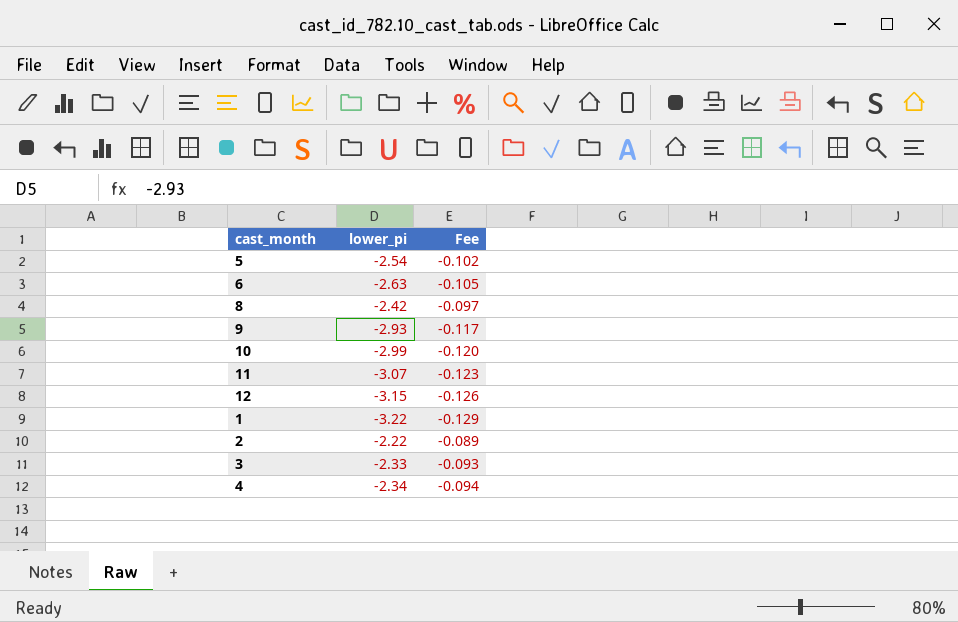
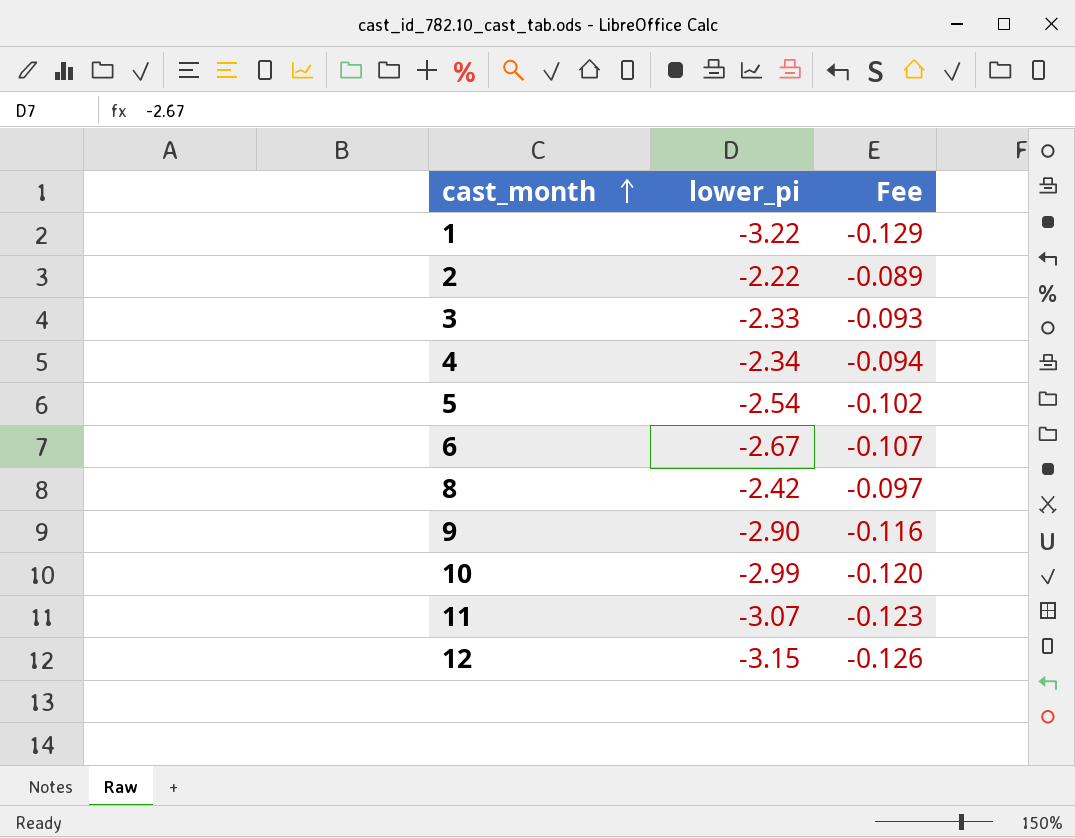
row order: none -> cast_month ascending
6 | lower_pi: -2.63 -> -2.67
6 | Fee: -0.105 -> -0.107
9 | lower_pi: -2.93 -> -2.90
9 | Fee: -0.117 -> -0.116

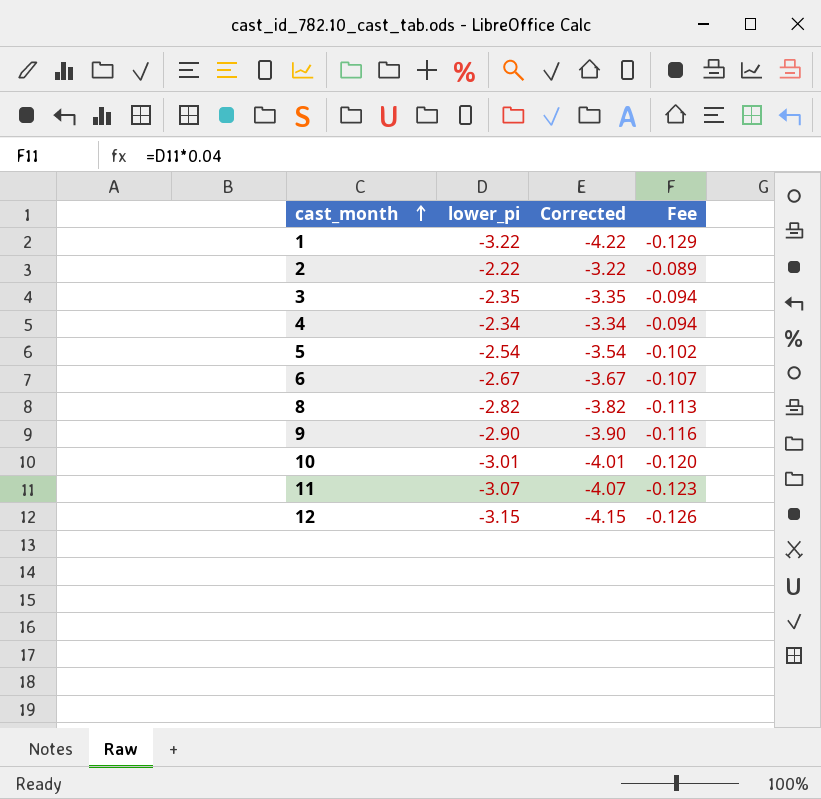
column Corrected | formula: none -> [lower_pi] - 1
3 | lower_pi: -2.33 -> -2.35
3 | Fee: -0.093 -> -0.094
8 | lower_pi: -2.42 -> -2.82
8 | Fee: -0.097 -> -0.113
10 | lower_pi: -2.99 -> -3.01

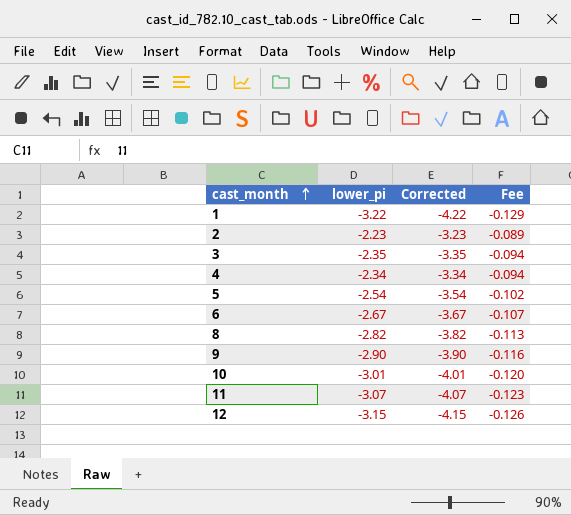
2 | lower_pi: -2.22 -> -2.23
2 | Corrected: -3.22 -> -3.23

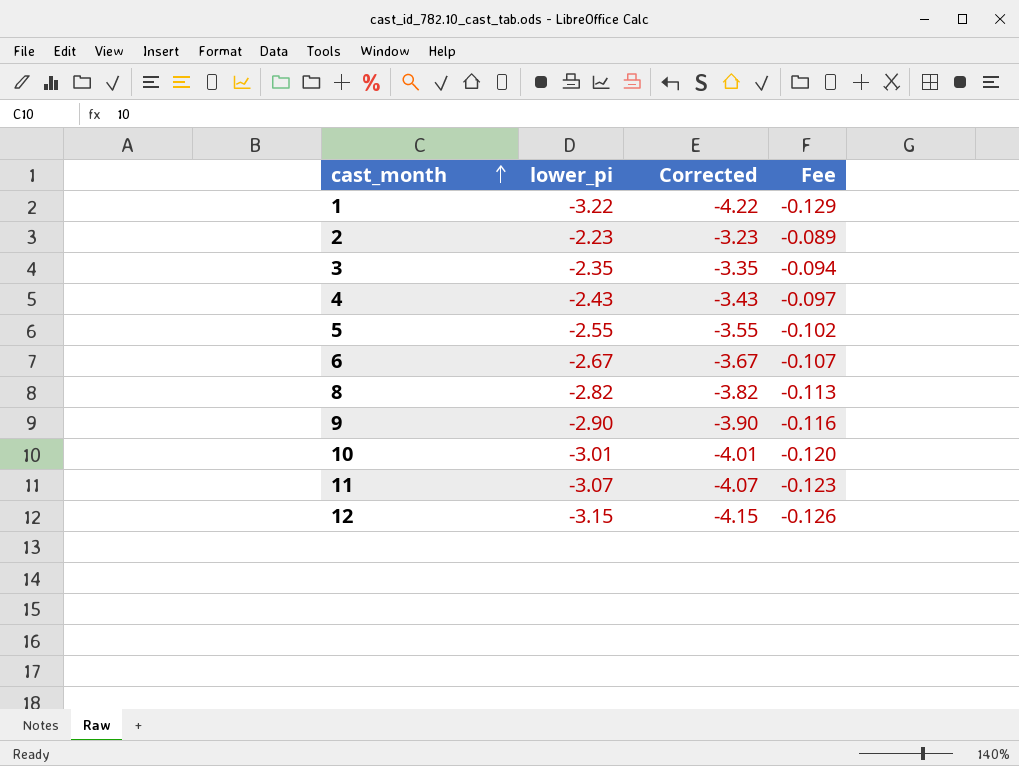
4 | lower_pi: -2.34 -> -2.43
4 | Corrected: -3.34 -> -3.43
4 | Fee: -0.094 -> -0.097
5 | lower_pi: -2.54 -> -2.55
5 | Corrected: -3.54 -> -3.55

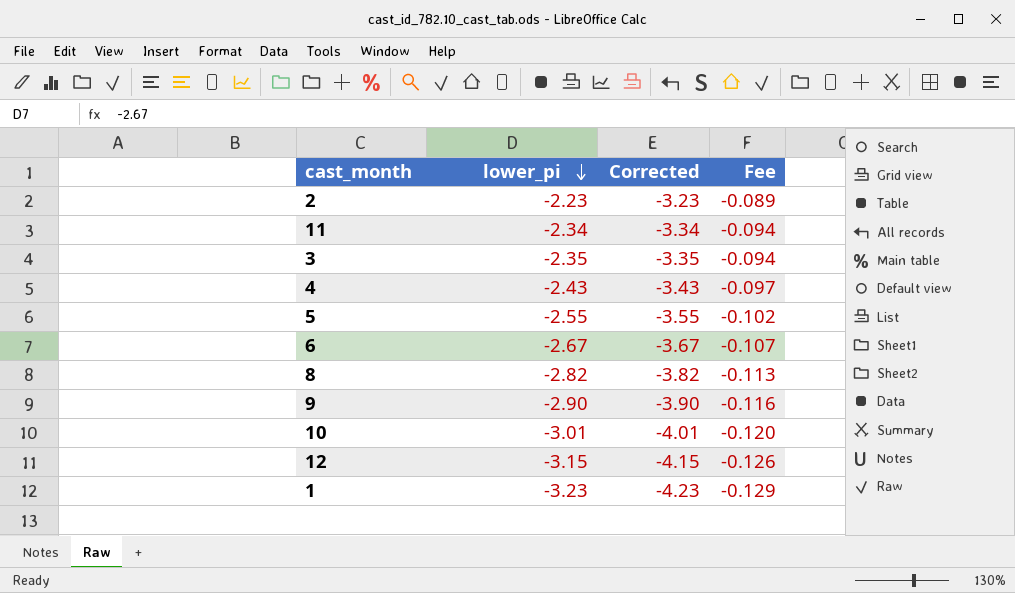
row order: cast_month ascending -> lower_pi descending
11 | lower_pi: -3.07 -> -2.34
11 | Corrected: -4.07 -> -3.34
11 | Fee: -0.123 -> -0.094
1 | lower_pi: -3.22 -> -3.23
1 | Corrected: -4.22 -> -4.23

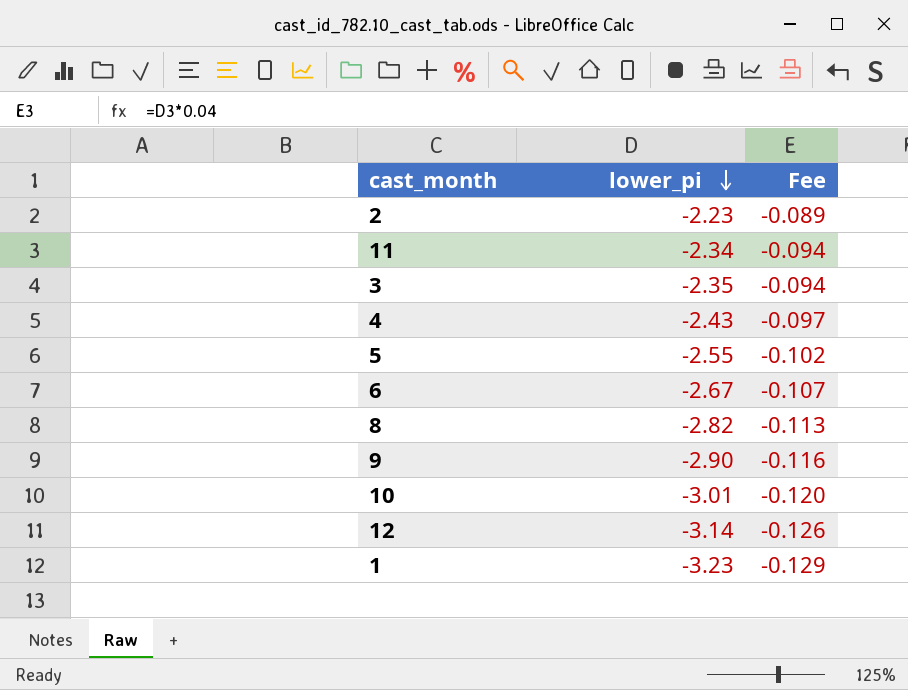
column Corrected | formula: [lower_pi] - 1 -> none
12 | lower_pi: -3.15 -> -3.14

